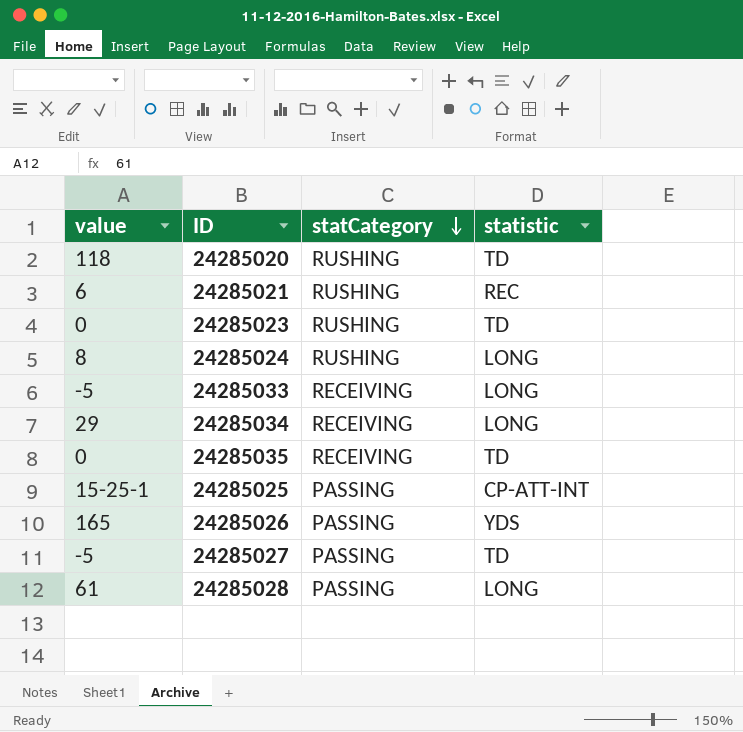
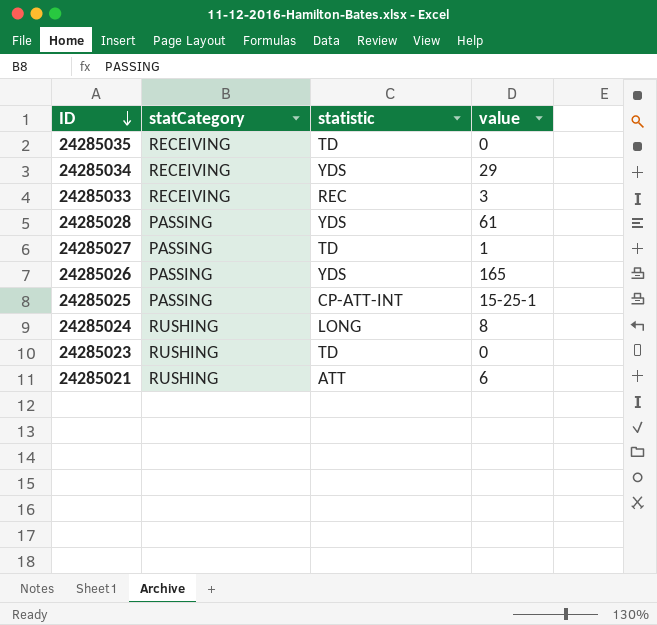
row order: statCategory descending -> ID descending
column value | position: 1 -> 4
row 24285020: 118 | RUSHING | TD -> none
24285034 | statistic: LONG -> YDS
24285033 | statistic: LONG -> REC
24285033 | value: -5 -> 3
24285028 | statistic: LONG -> YDS
24285027 | value: -5 -> 1
24285021 | statistic: REC -> ATT

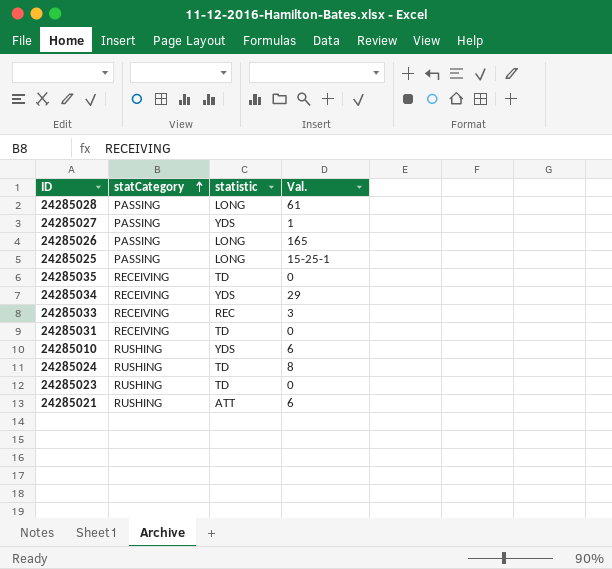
row order: ID descending -> statCategory ascending
column name: value -> Val.
24285028 | statistic: YDS -> LONG
24285027 | statistic: TD -> YDS
24285026 | statistic: YDS -> LONG
24285025 | statistic: CP-ATT-INT -> LONG
row 24285031: none -> RECEIVING | TD | 0
row 24285010: none -> RUSHING | YDS | 6
24285024 | statistic: LONG -> TD

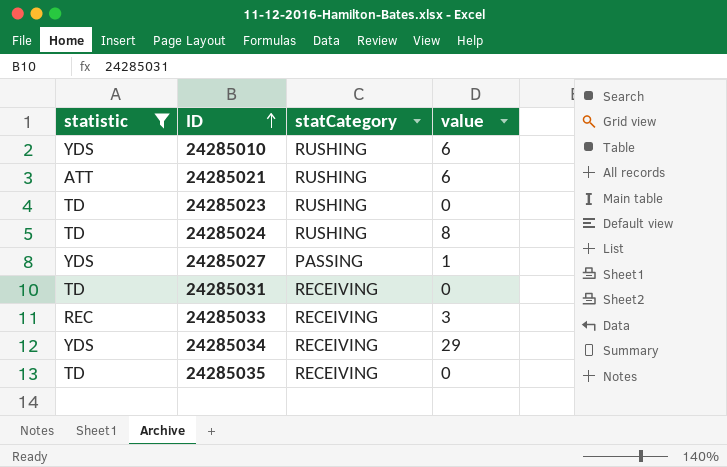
filter: none -> statistic != LONG
row order: statCategory ascending -> ID ascending
column statistic | position: 3 -> 1
column name: Val. -> value

